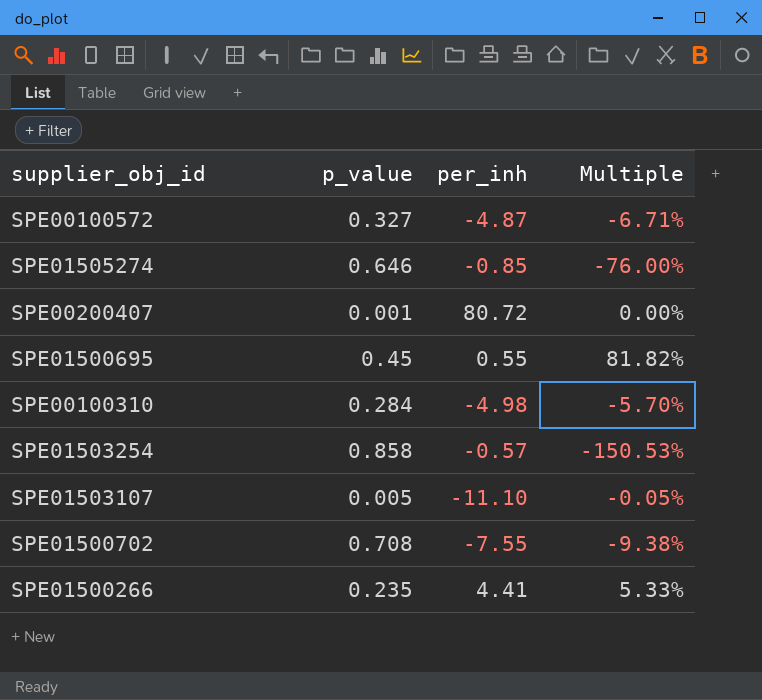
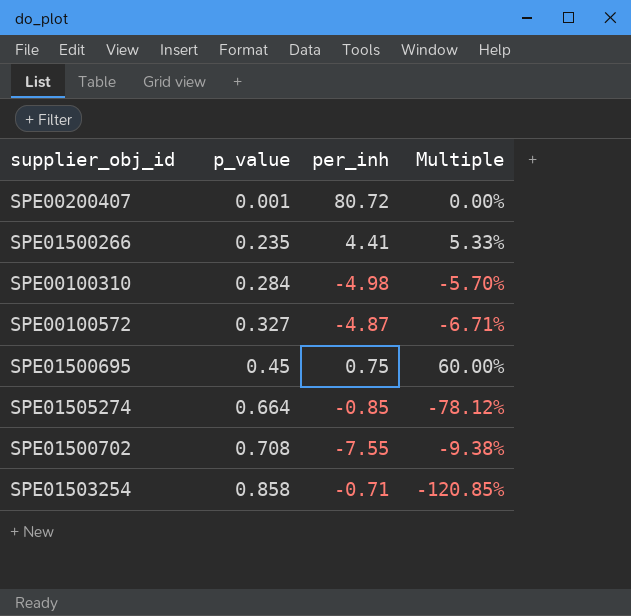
row order: none -> p_value ascending
row SPE01503107: 0.005 | -11.10 | -0.05% -> none
SPE01500695 | per_inh: 0.55 -> 0.75
SPE01500695 | Multiple: 81.82% -> 60.00%
SPE01505274 | p_value: 0.646 -> 0.664
SPE01505274 | Multiple: -76.00% -> -78.12%
SPE01503254 | per_inh: -0.57 -> -0.71
SPE01503254 | Multiple: -150.53% -> -120.85%

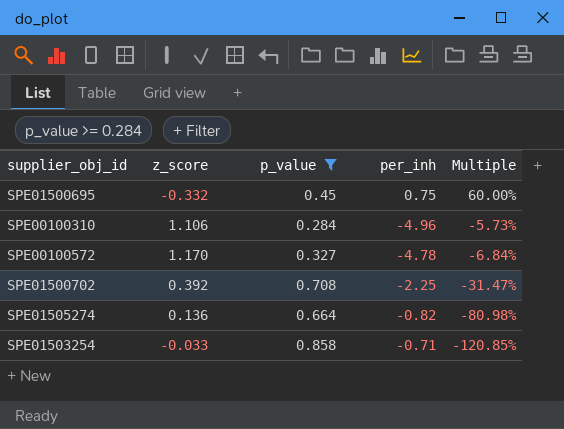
filter: none -> p_value >= 0.284
row order: p_value ascending -> Multiple descending
column z_score | position: none -> 2
SPE00100310 | per_inh: -4.98 -> -4.96
SPE00100310 | Multiple: -5.70% -> -5.73%
SPE00100572 | per_inh: -4.87 -> -4.78
SPE00100572 | Multiple: -6.71% -> -6.84%
SPE01500702 | per_inh: -7.55 -> -2.25
SPE01500702 | Multiple: -9.38% -> -31.47%
SPE01505274 | per_inh: -0.85 -> -0.82
SPE01505274 | Multiple: -78.12% -> -80.98%

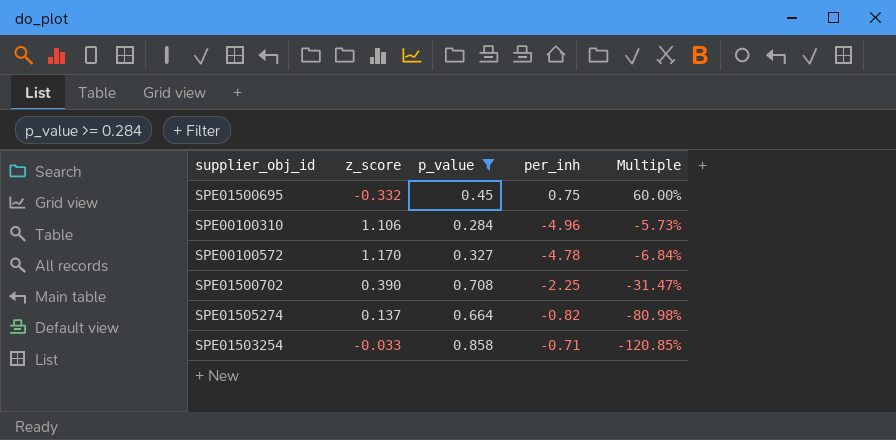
SPE01500702 | z_score: 0.392 -> 0.390
SPE01505274 | z_score: 0.136 -> 0.137

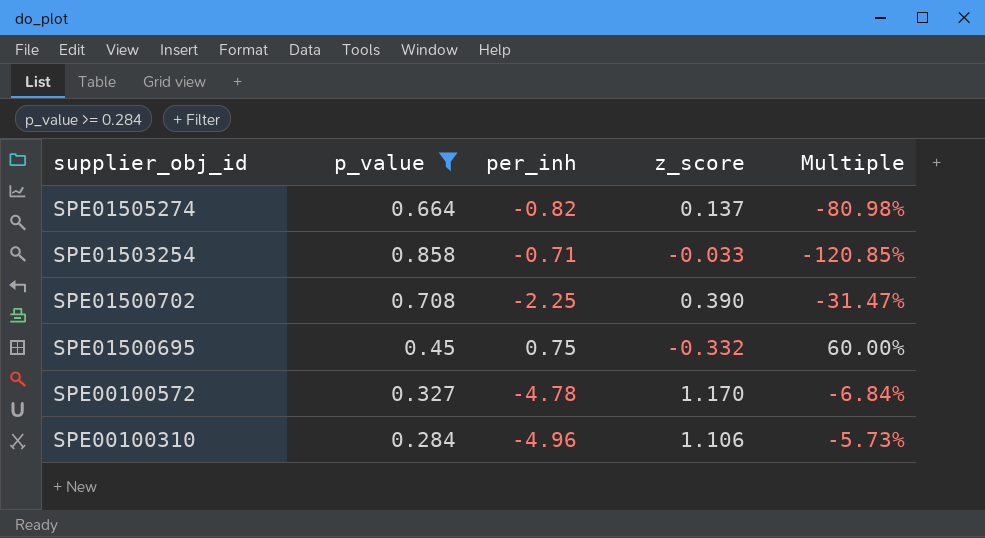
row order: Multiple descending -> supplier_obj_id descending
column z_score | position: 2 -> 4

